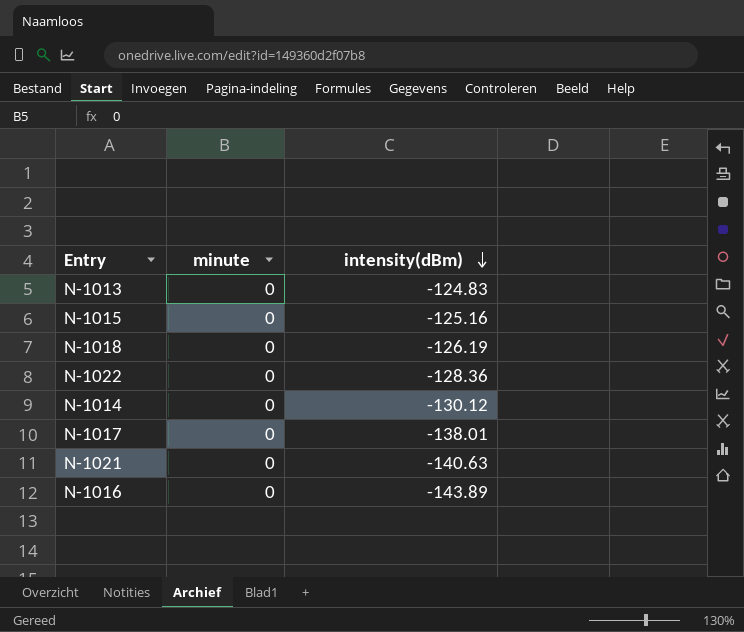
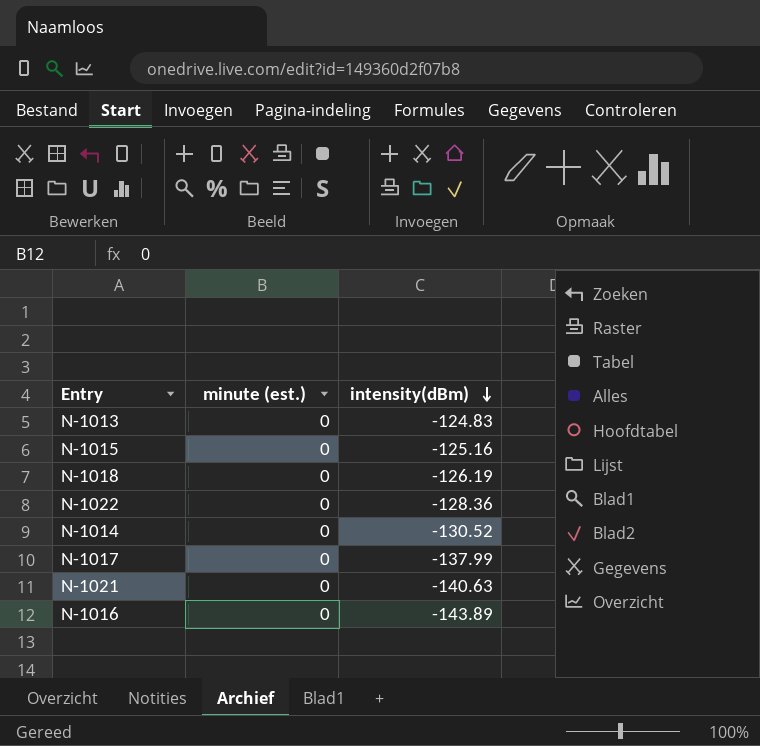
column name: minute -> minute (est.)
N-1014 | intensity(dBm): -130.12 -> -130.52
N-1017 | intensity(dBm): -138.01 -> -137.99

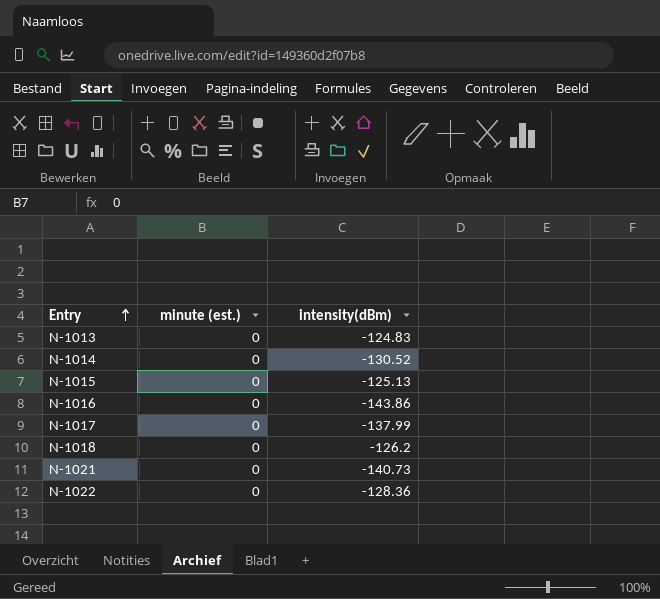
row order: intensity(dBm) descending -> Entry ascending
N-1015 | intensity(dBm): -125.16 -> -125.13
N-1016 | intensity(dBm): -143.89 -> -143.86
N-1018 | intensity(dBm): -126.19 -> -126.2
N-1021 | intensity(dBm): -140.63 -> -140.73

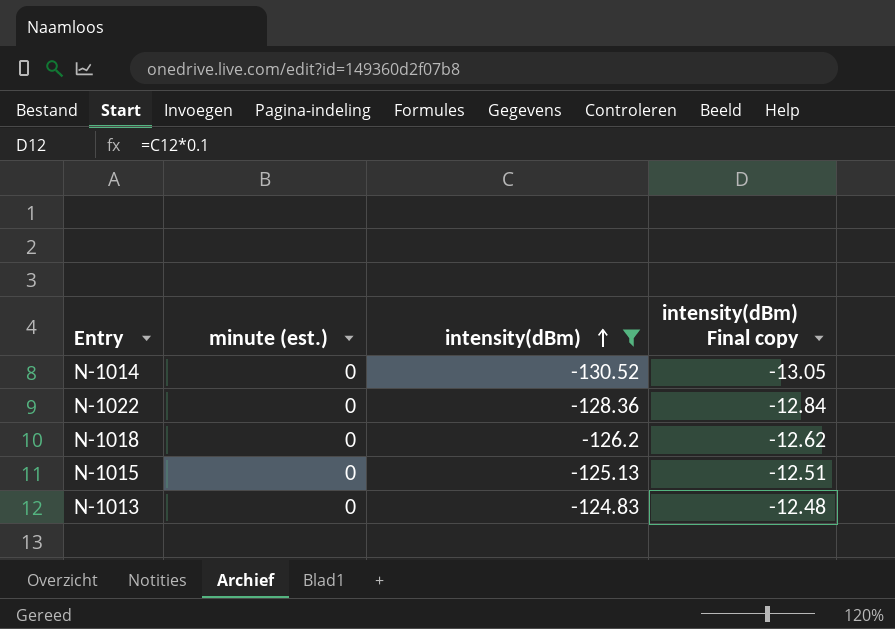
filter: none -> intensity(dBm) >= -130.52
row order: Entry ascending -> intensity(dBm) ascending
column intensity(dBm) Final copy | formula: none -> [intensity(dBm)] * 0.1

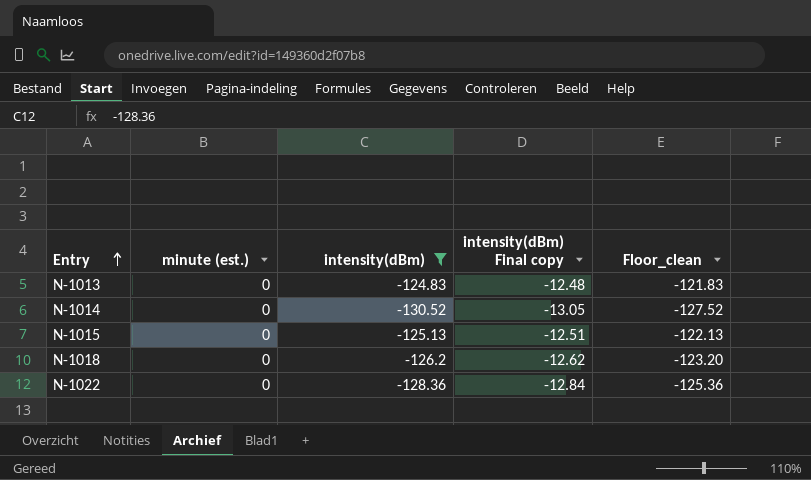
row order: intensity(dBm) ascending -> Entry ascending
column Floor_clean | formula: none -> [intensity(dBm)] + 3

